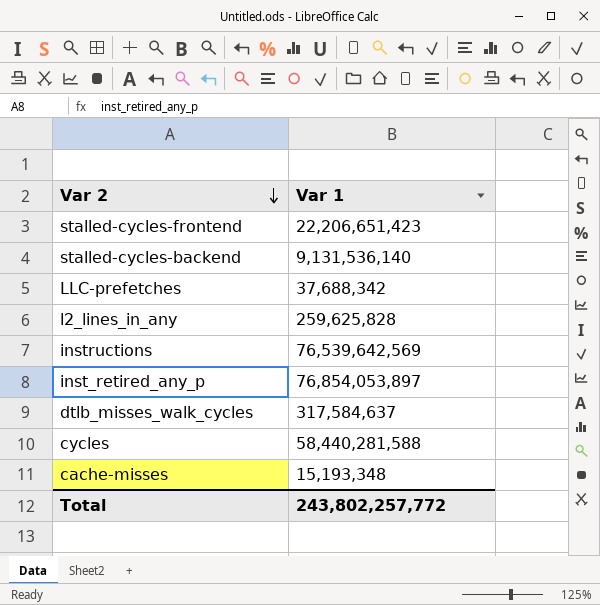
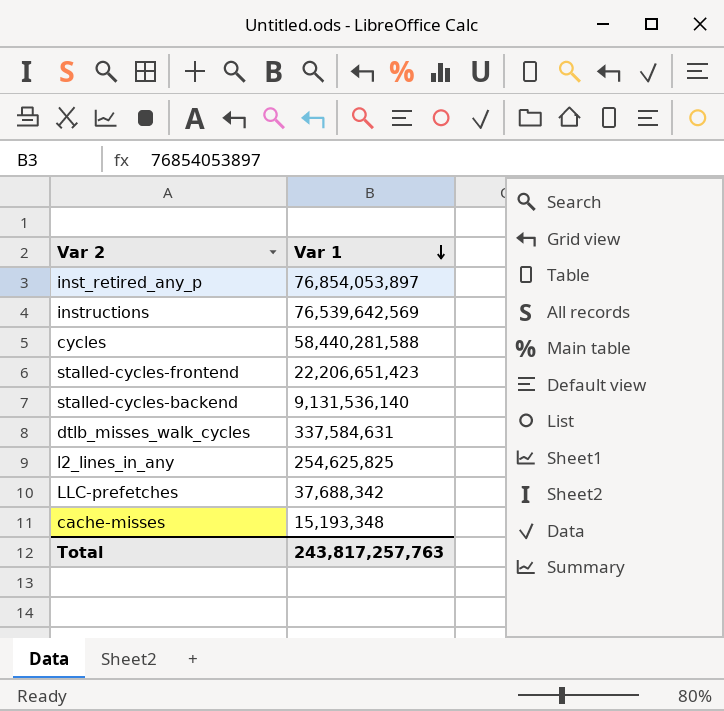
row order: Var 2 descending -> Var 1 descending
dtlb_misses_walk_cycles | Var 1: 317,584,637 -> 337,584,631
l2_lines_in_any | Var 1: 259,625,828 -> 254,625,825
Total | Var 1: 243,802,257,772 -> 243,817,257,763

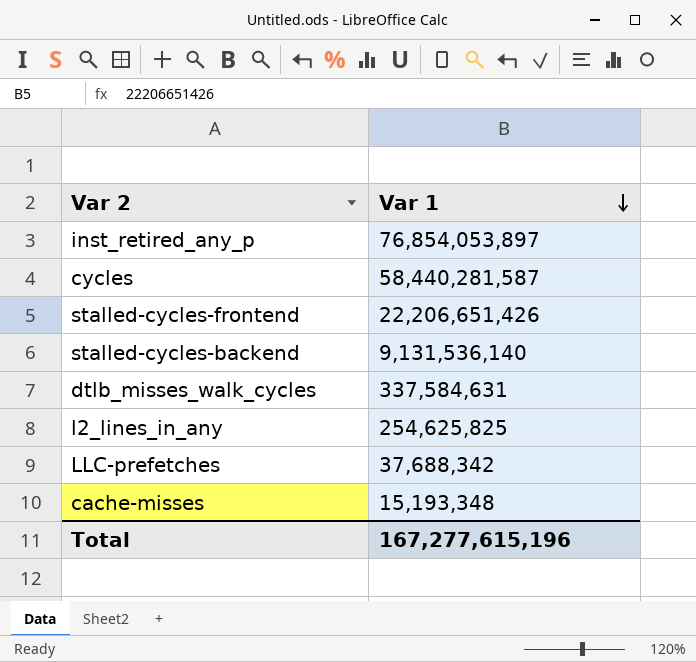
row instructions: 76,539,642,569 -> none
cycles | Var 1: 58,440,281,588 -> 58,440,281,587
stalled-cycles-frontend | Var 1: 22,206,651,423 -> 22,206,651,426
Total | Var 1: 243,817,257,763 -> 167,277,615,196

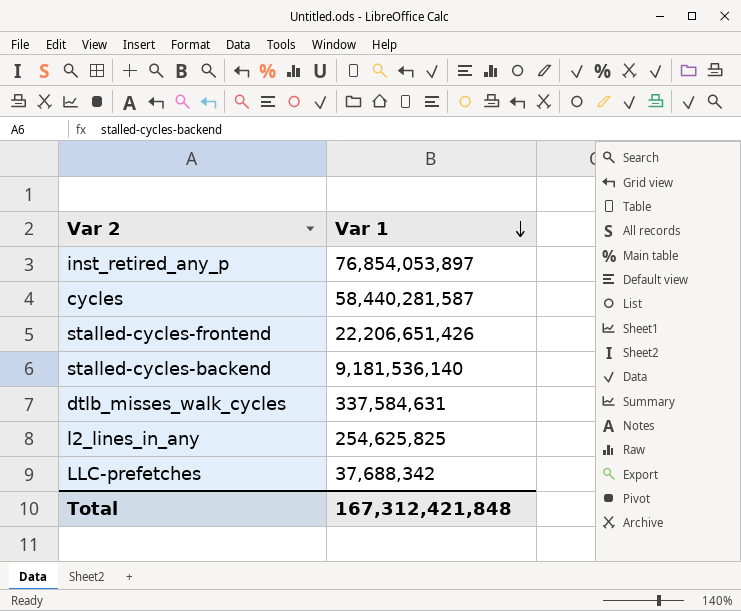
row cache-misses: 15,193,348 -> none
stalled-cycles-backend | Var 1: 9,131,536,140 -> 9,181,536,140
Total | Var 1: 167,277,615,196 -> 167,312,421,848

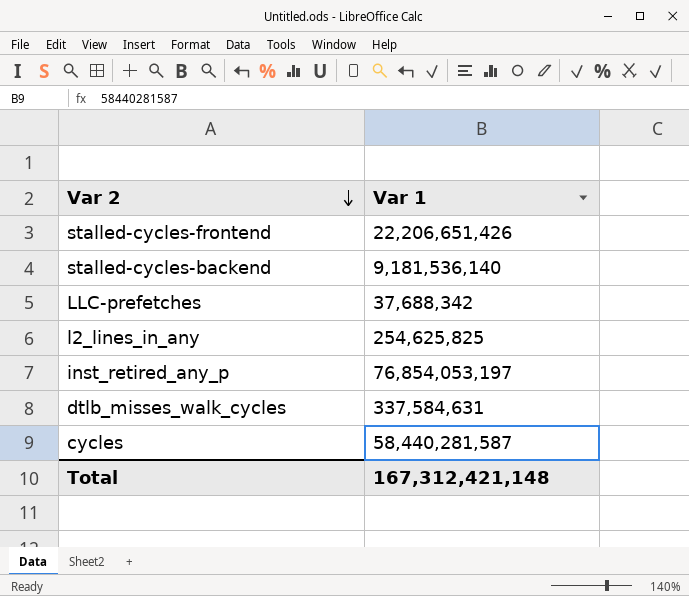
row order: Var 1 descending -> Var 2 descending
inst_retired_any_p | Var 1: 76,854,053,897 -> 76,854,053,197
Total | Var 1: 167,312,421,848 -> 167,312,421,148

